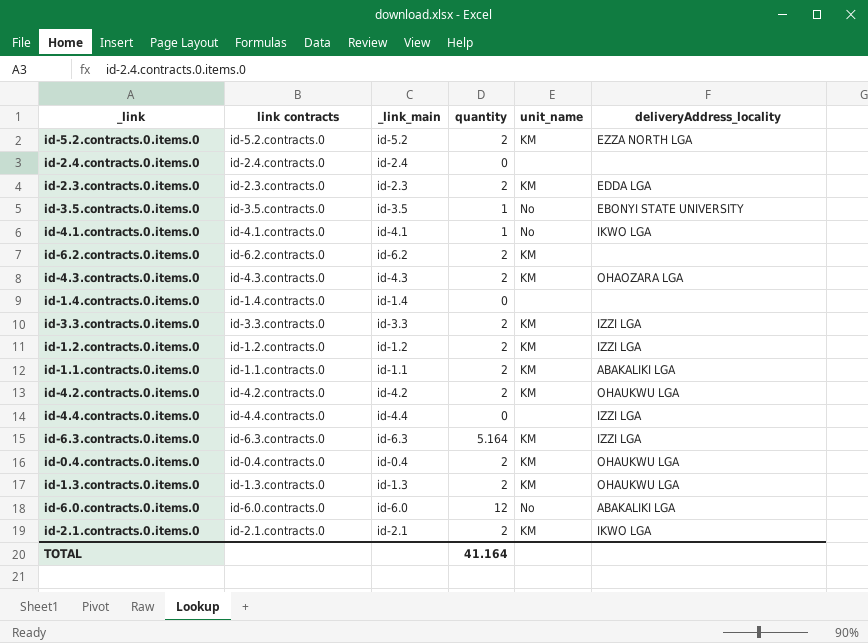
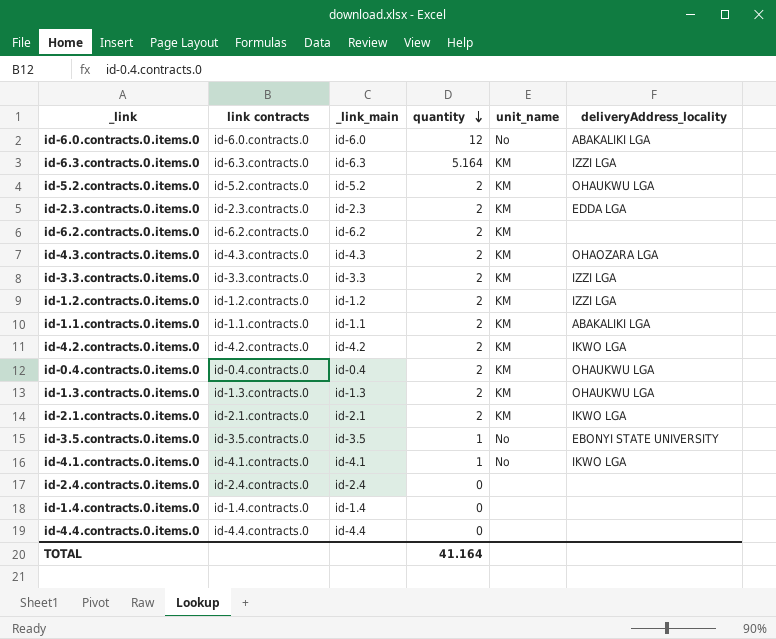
row order: none -> quantity descending
id-5.2.contracts.0.items.0 | deliveryAddress_locality: EZZA NORTH LGA -> OHAUKWU LGA
id-4.2.contracts.0.items.0 | deliveryAddress_locality: OHAUKWU LGA -> IKWO LGA
id-4.4.contracts.0.items.0 | deliveryAddress_locality: IZZI LGA -> none

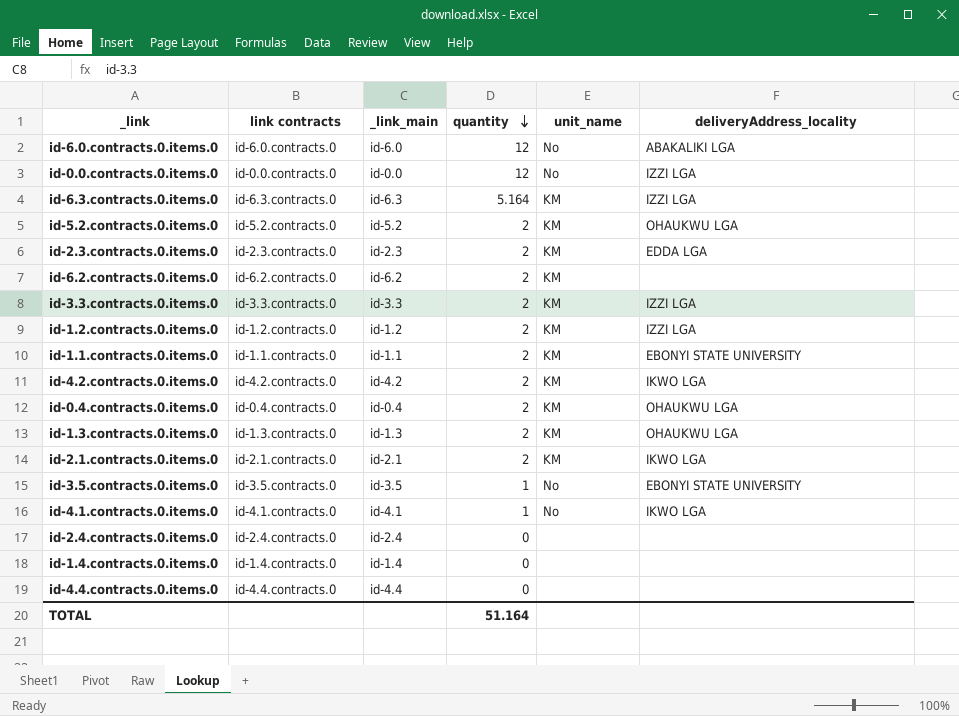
row id-4.3.contracts.0.items.0: id-4.3.contracts.0 | id-4.3 | 2 | KM | OHAOZARA LGA -> none
row id-0.0.contracts.0.items.0: none -> id-0.0.contracts.0 | id-0.0 | 12 | No | IZZI LGA
id-1.1.contracts.0.items.0 | deliveryAddress_locality: ABAKALIKI LGA -> EBONYI STATE UNIVERSITY
TOTAL | quantity: 41.164 -> 51.164

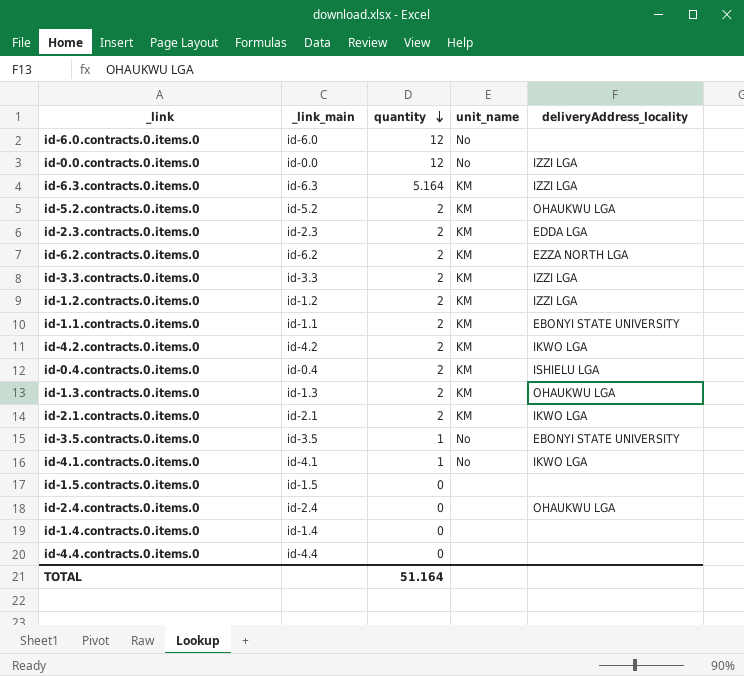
column link contracts | position: 2 -> none
id-6.0.contracts.0.items.0 | deliveryAddress_locality: ABAKALIKI LGA -> none
id-6.2.contracts.0.items.0 | deliveryAddress_locality: none -> EZZA NORTH LGA
id-0.4.contracts.0.items.0 | deliveryAddress_locality: OHAUKWU LGA -> ISHIELU LGA
row id-1.5.contracts.0.items.0: none -> id-1.5 | 0 | none | none
id-2.4.contracts.0.items.0 | deliveryAddress_locality: none -> OHAUKWU LGA

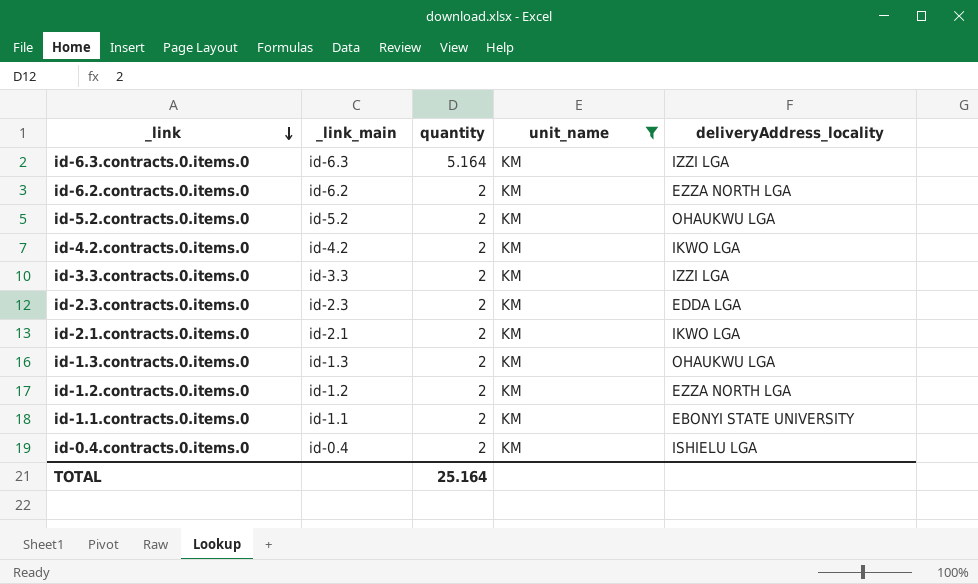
filter: none -> unit_name = KM
row order: quantity descending -> _link descending
id-1.2.contracts.0.items.0 | deliveryAddress_locality: IZZI LGA -> EZZA NORTH LGA
TOTAL | quantity: 51.164 -> 25.164

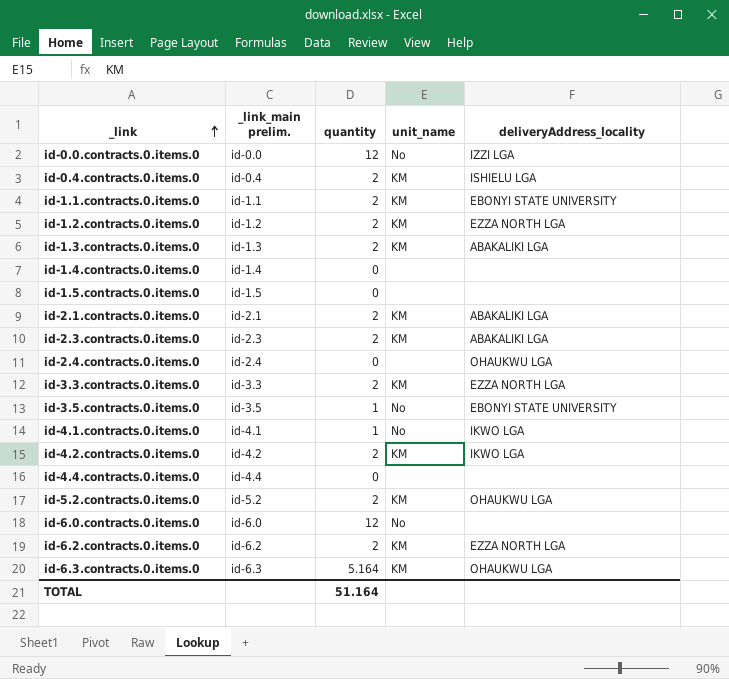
filter: unit_name = KM -> none
row order: _link descending -> _link ascending
column name: _link_main -> _link_main prelim.
id-1.3.contracts.0.items.0 | deliveryAddress_locality: OHAUKWU LGA -> ABAKALIKI LGA
id-2.1.contracts.0.items.0 | deliveryAddress_locality: IKWO LGA -> ABAKALIKI LGA
id-2.3.contracts.0.items.0 | deliveryAddress_locality: EDDA LGA -> ABAKALIKI LGA
id-3.3.contracts.0.items.0 | deliveryAddress_locality: IZZI LGA -> EZZA NORTH LGA
id-6.3.contracts.0.items.0 | deliveryAddress_locality: IZZI LGA -> OHAUKWU LGA
TOTAL | quantity: 25.164 -> 51.164

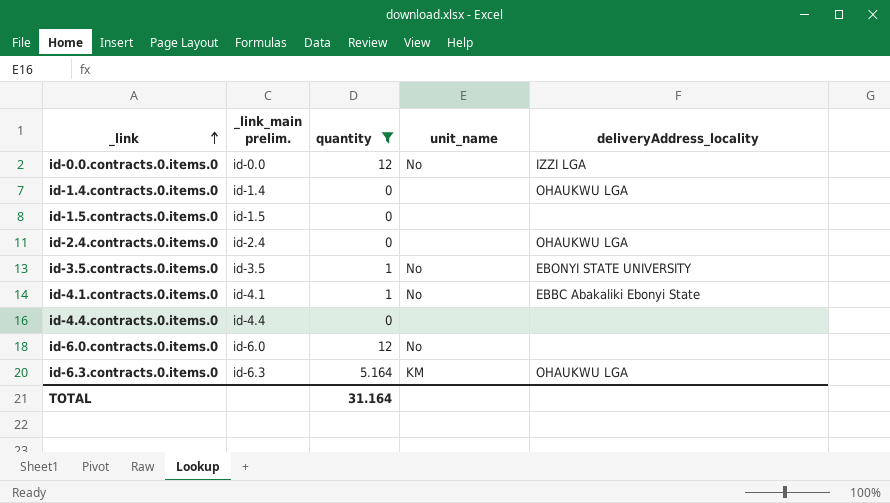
filter: none -> quantity != 2
id-1.4.contracts.0.items.0 | deliveryAddress_locality: none -> OHAUKWU LGA
id-4.1.contracts.0.items.0 | deliveryAddress_locality: IKWO LGA -> EBBC Abakaliki Ebonyi State
TOTAL | quantity: 51.164 -> 31.164

